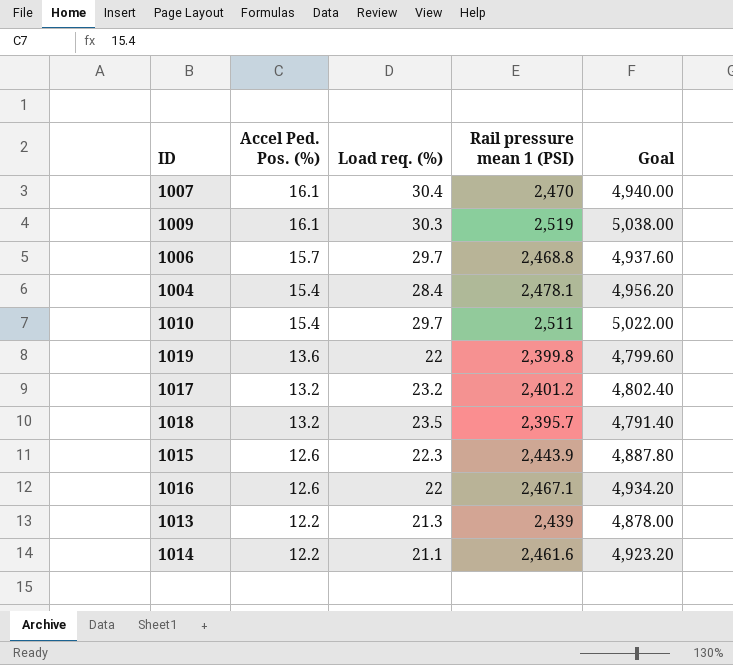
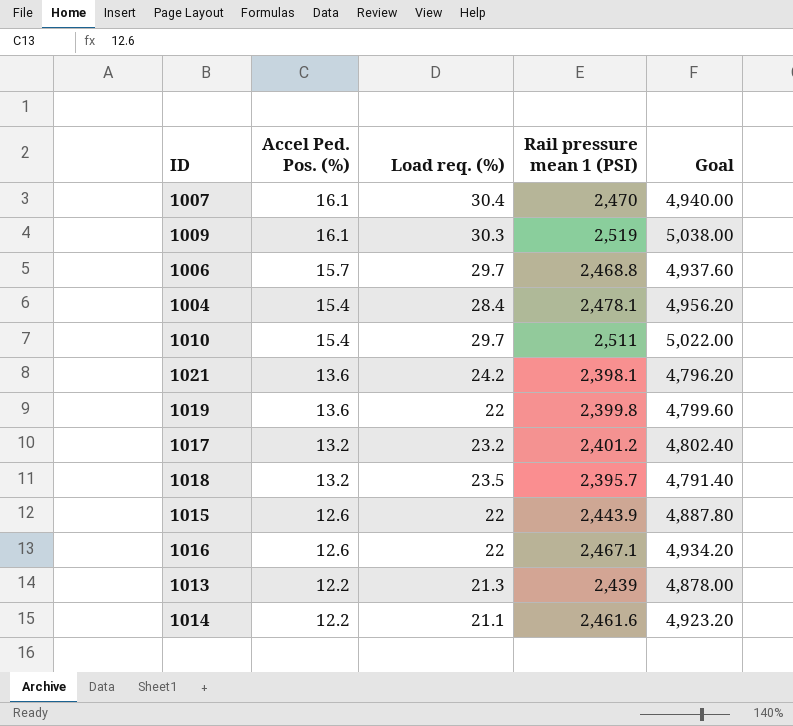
row 1021: none -> 13.6 | 24.2 | 2,398.1 | 4,796.20
1015 | Load req. (%): 22.3 -> 22

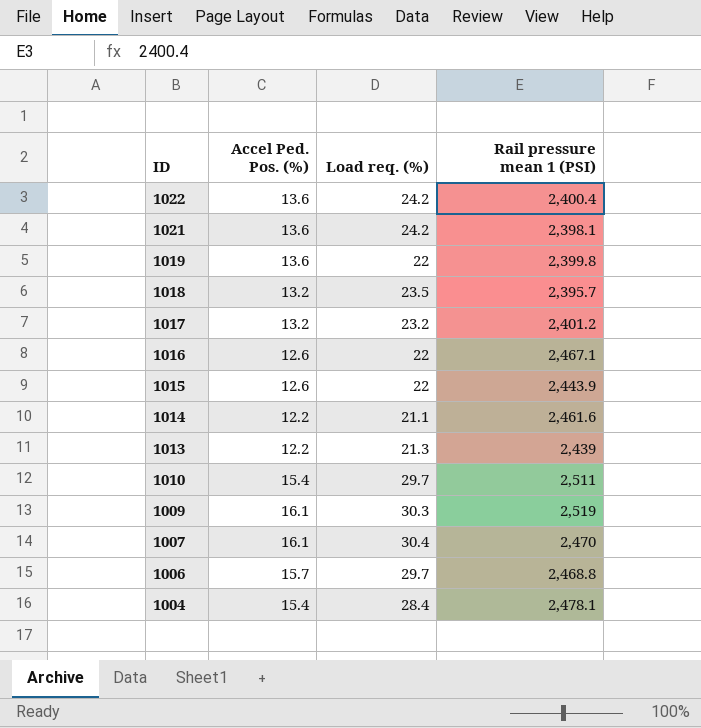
row order: Accel Ped. Pos. (%) descending -> ID descending
column Goal | formula: [Rail pressure mean 1 (PSI)] * 2 -> none
row 1022: none -> 13.6 | 24.2 | 2,400.4

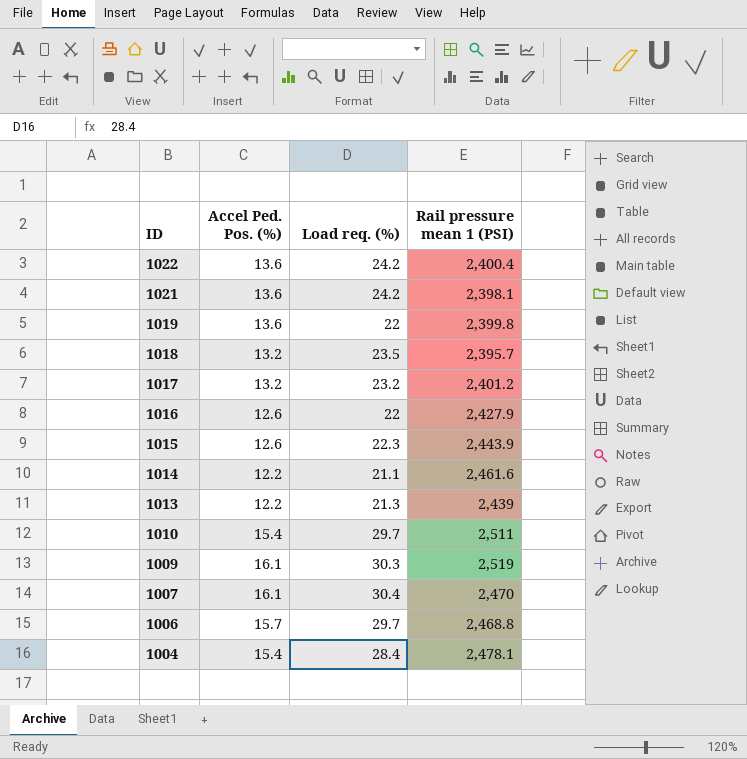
1016 | Rail pressure mean 1 (PSI): 2,467.1 -> 2,427.9
1015 | Load req. (%): 22 -> 22.3

